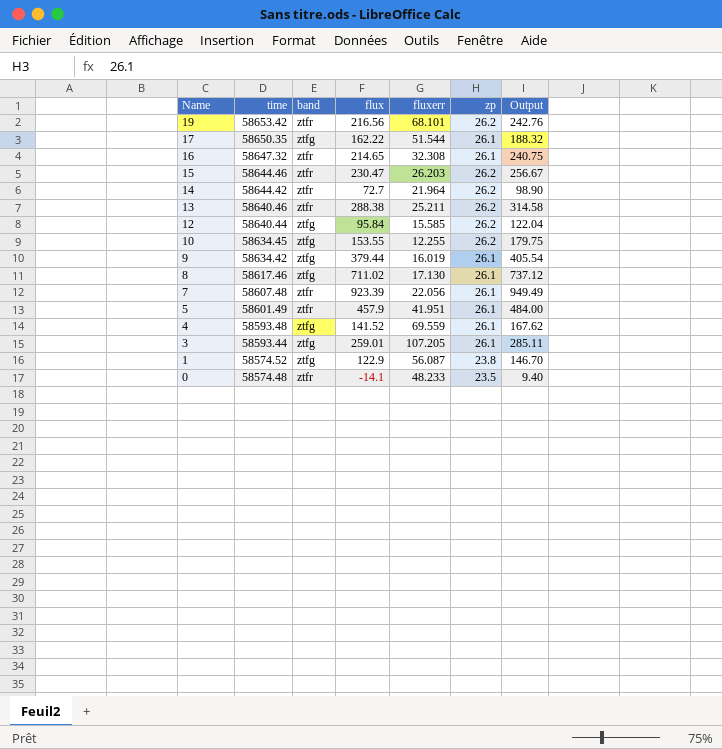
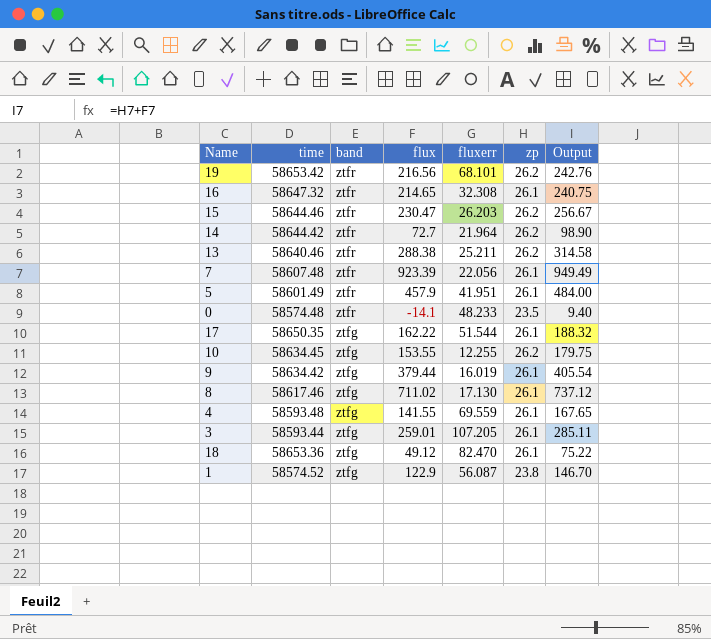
row order: Name descending -> band descending
row 12: 58640.44 | ztfg | 95.84 | 15.585 | 26.2 | 122.04 -> none
4 | flux: 141.52 -> 141.55
4 | Output: 167.62 -> 167.65
row 18: none -> 58653.36 | ztfg | 49.12 | 82.470 | 26.1 | 75.22

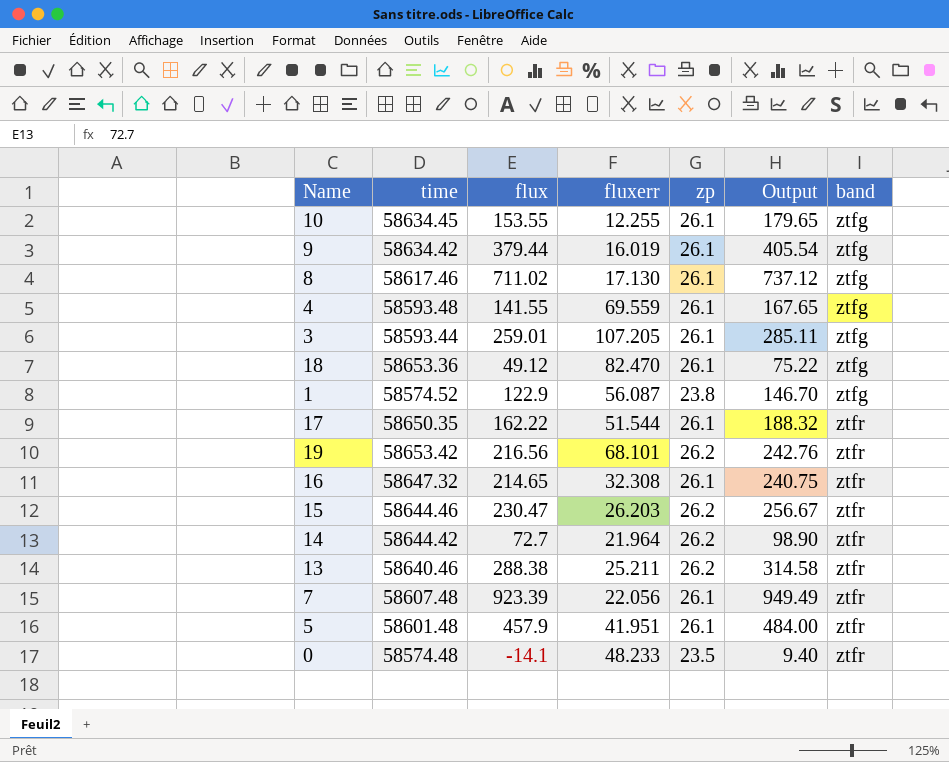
row order: band descending -> band ascending
column band | position: 3 -> 7
10 | zp: 26.2 -> 26.1
10 | Output: 179.75 -> 179.65
17 | band: ztfg -> ztfr
5 | time: 58601.49 -> 58601.48

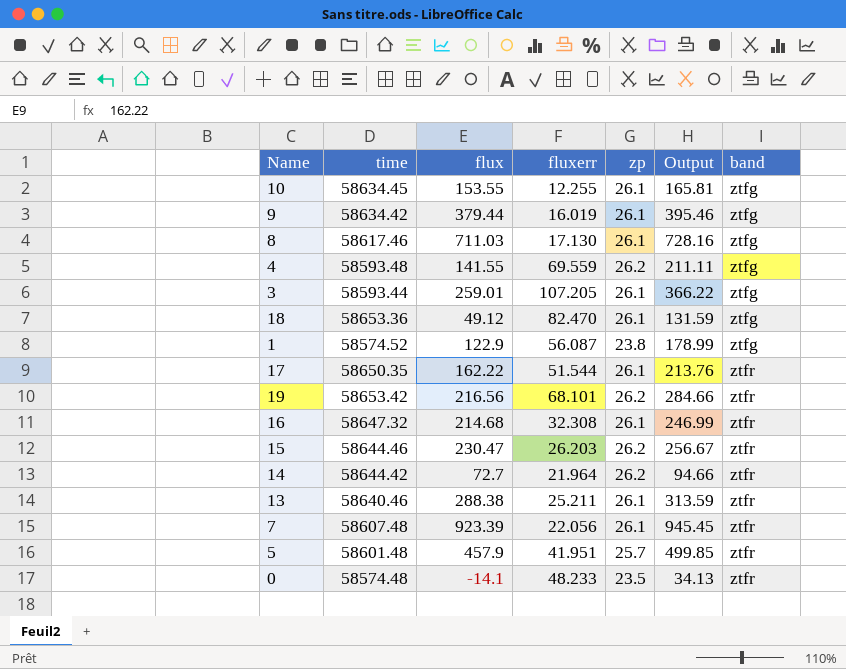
column Output | formula: [flux] + [zp] -> [flux] + [fluxerr]
8 | flux: 711.02 -> 711.03
4 | zp: 26.1 -> 26.2
16 | flux: 214.65 -> 214.68
13 | zp: 26.2 -> 26.1
5 | zp: 26.1 -> 25.7

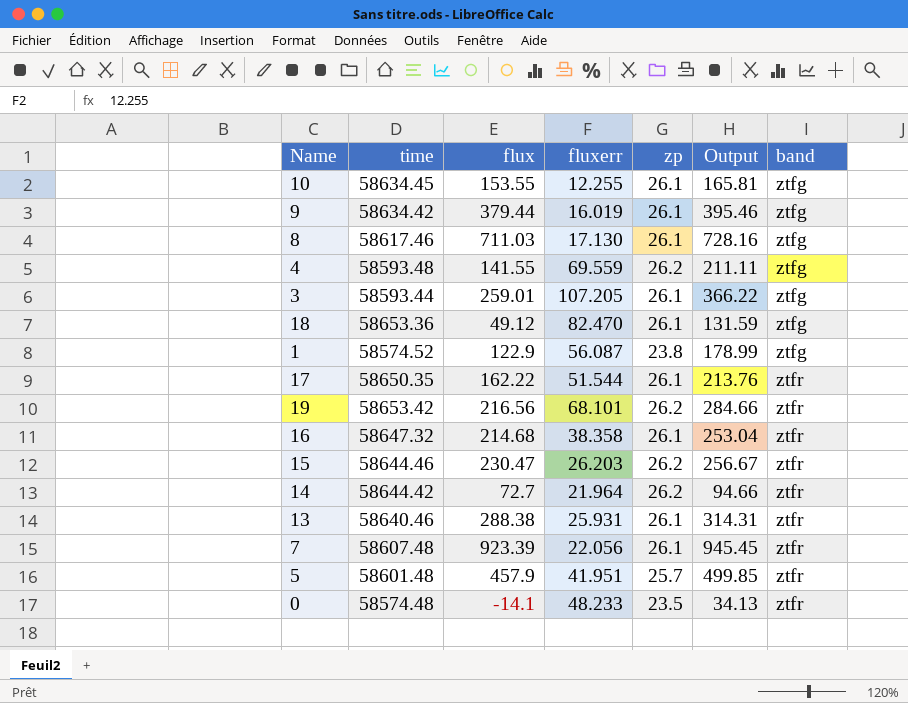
16 | fluxerr: 32.308 -> 38.358
16 | Output: 246.99 -> 253.04
13 | fluxerr: 25.211 -> 25.931
13 | Output: 313.59 -> 314.31

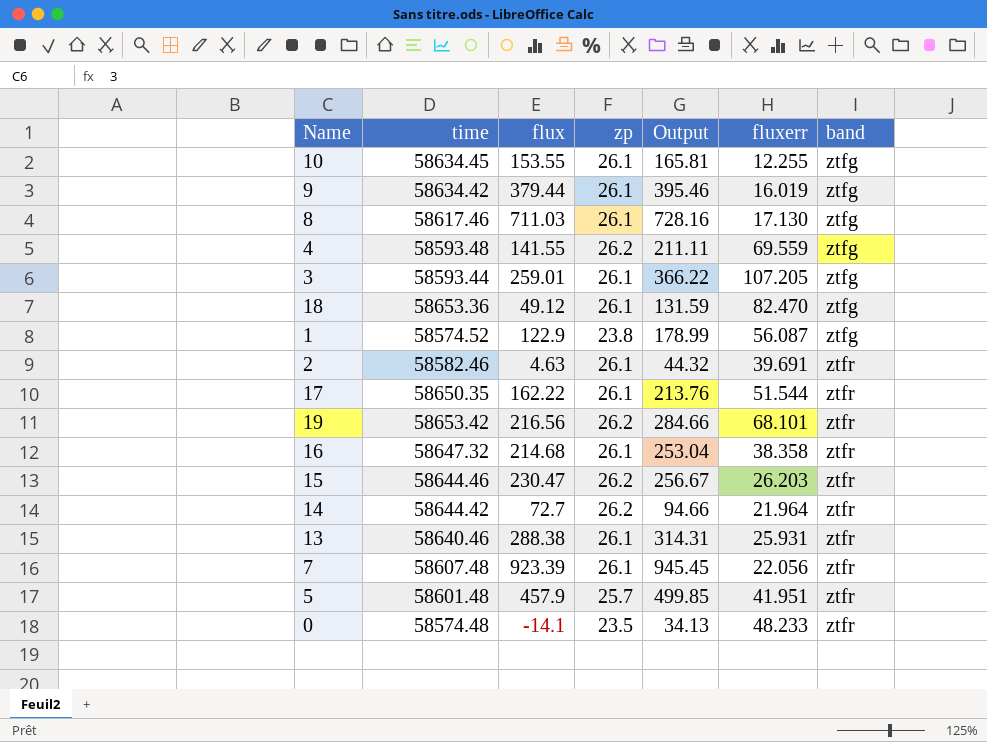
column fluxerr | position: 4 -> 6
row 2: none -> 58582.46 | 4.63 | 26.1 | 44.32 | 39.691 | ztfr

